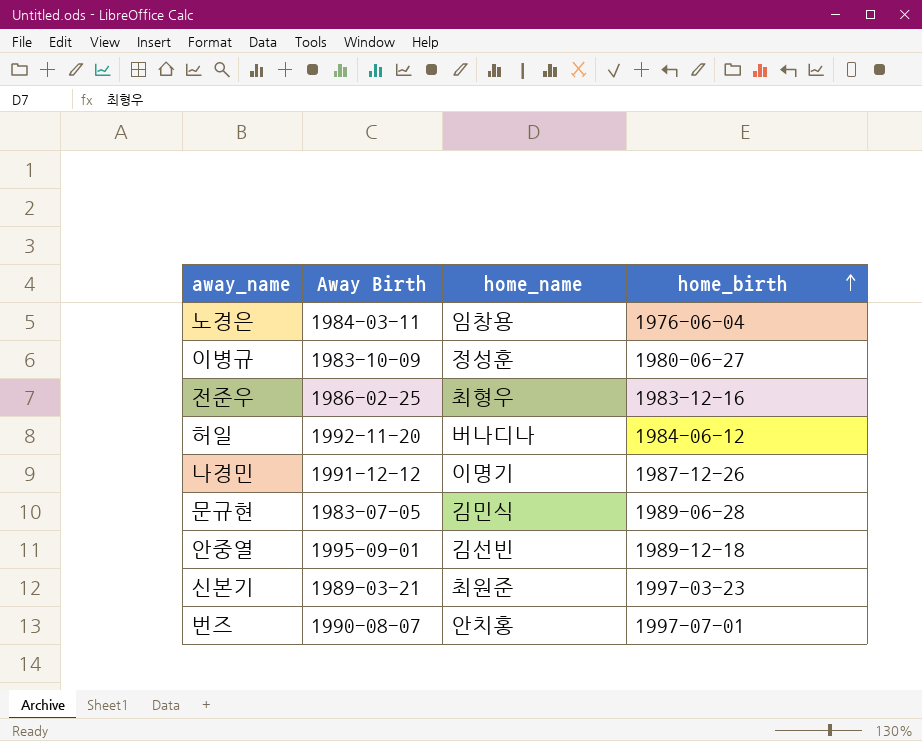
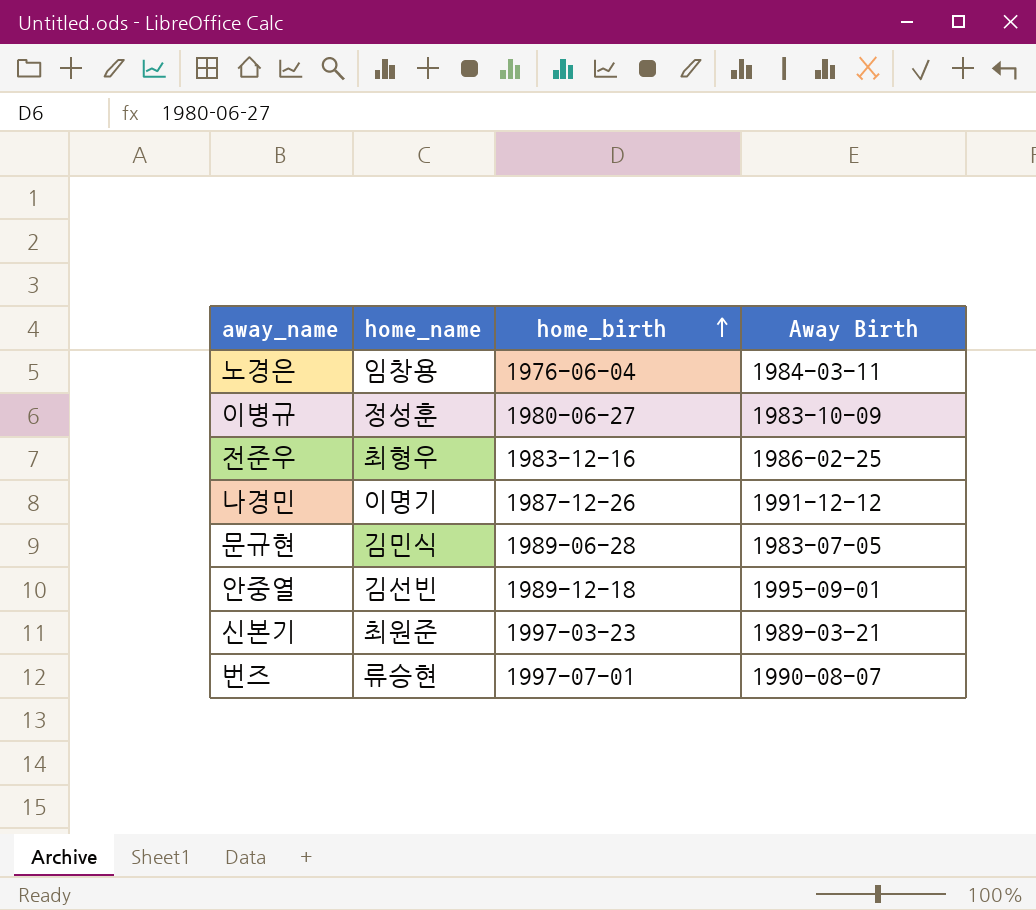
column Away Birth | position: 2 -> 4
row 허일: 1992-11-20 | 버나디나 | 1984-06-12 -> none
번즈 | home_name: 안치홍 -> 류승현

